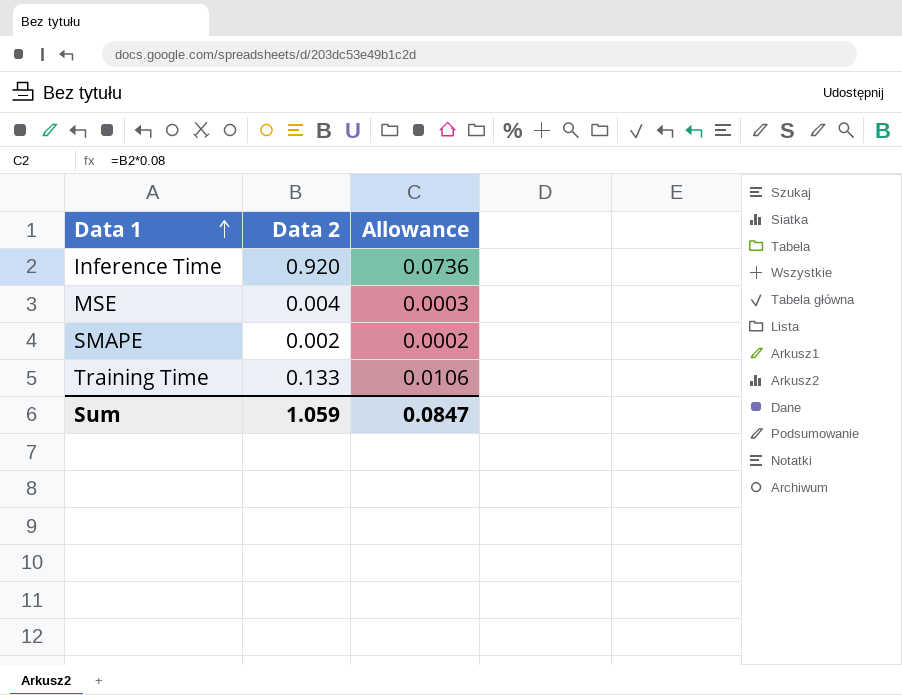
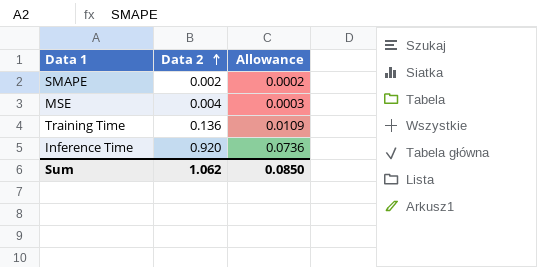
row order: Data 1 ascending -> Data 2 ascending
Training Time | Data 2: 0.133 -> 0.136
Training Time | Allowance: 0.0106 -> 0.0109
Sum | Data 2: 1.059 -> 1.062
Sum | Allowance: 0.0847 -> 0.0850

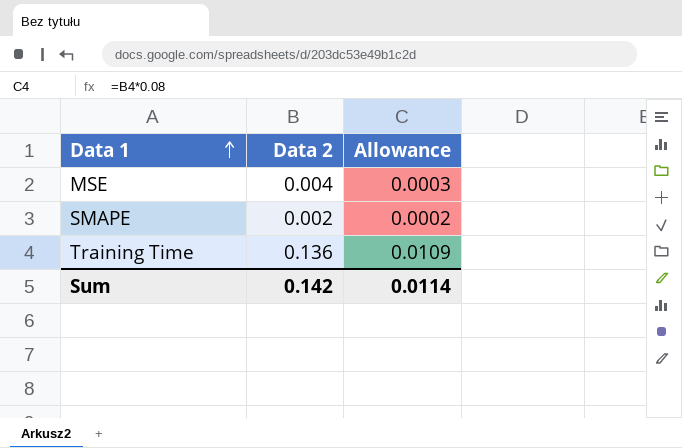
row order: Data 2 ascending -> Data 1 ascending
row Inference Time: 0.920 | 0.0736 -> none
Sum | Data 2: 1.062 -> 0.142
Sum | Allowance: 0.0850 -> 0.0114

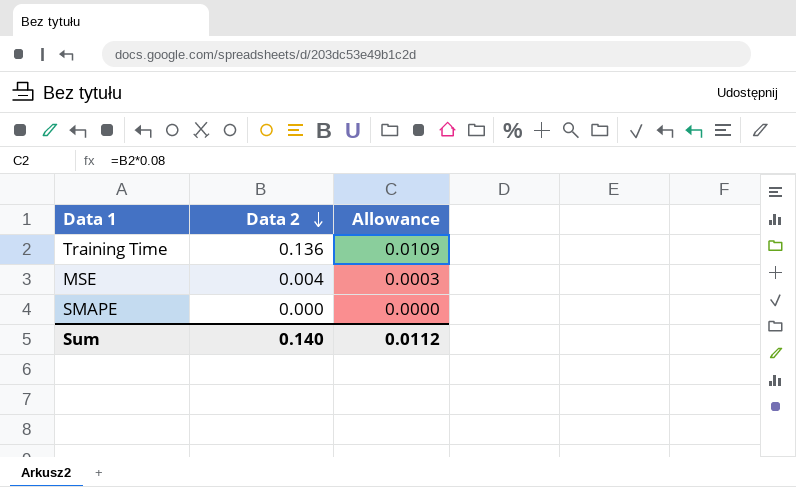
row order: Data 1 ascending -> Data 2 descending
SMAPE | Data 2: 0.002 -> 0.000
SMAPE | Allowance: 0.0002 -> 0.0000
Sum | Data 2: 0.142 -> 0.140
Sum | Allowance: 0.0114 -> 0.0112

